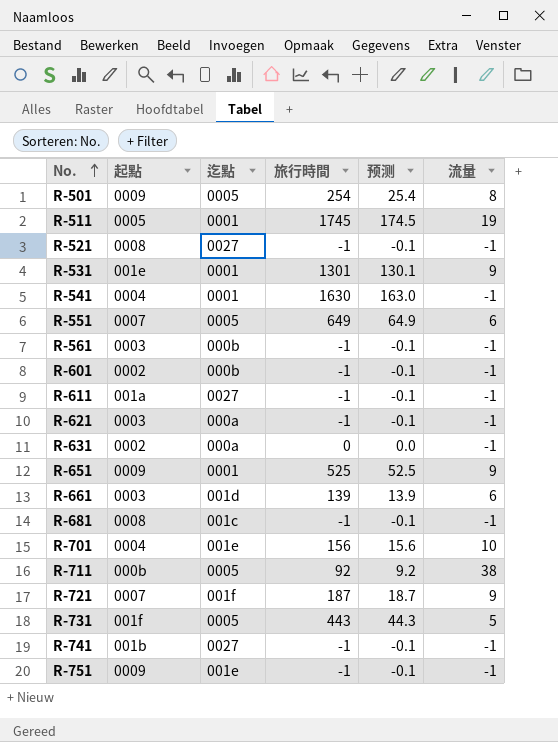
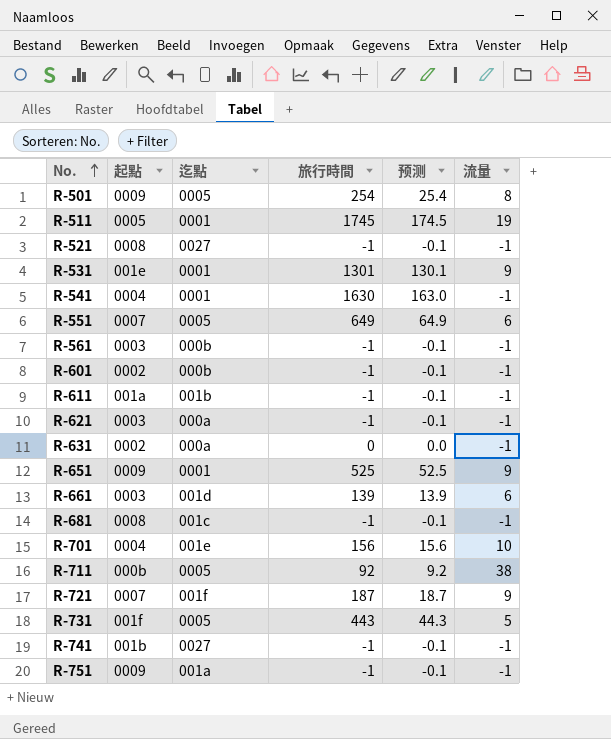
R-611 | 迄點: 0027 -> 001b
R-751 | 迄點: 001e -> 001a

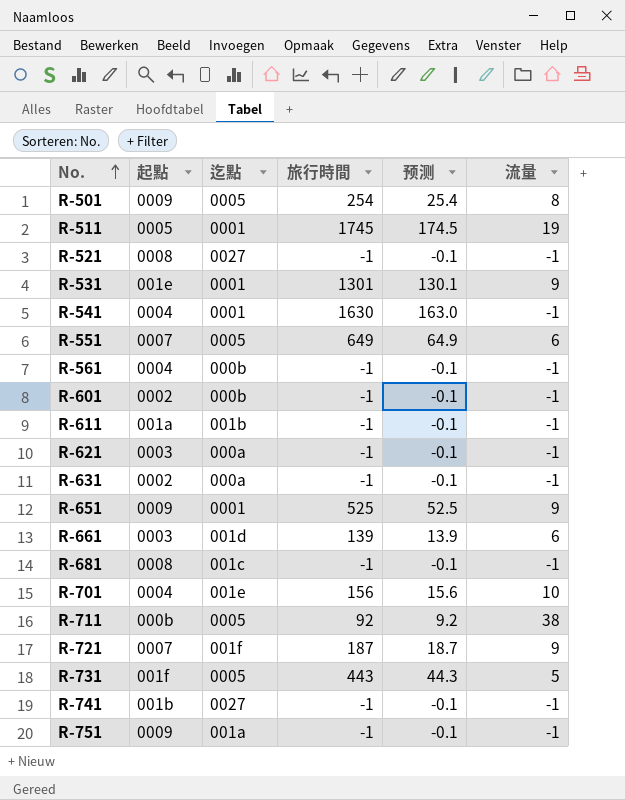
R-561 | 起點: 0003 -> 0004
R-631 | 旅行時間: 0 -> -1
R-631 | 预测: 0.0 -> -0.1

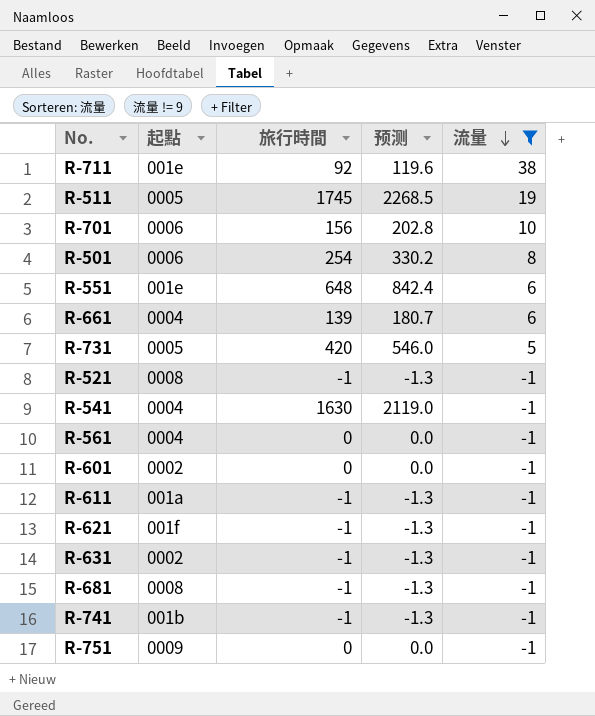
filter: none -> 流量 != 9
row order: No. ascending -> 流量 descending
column 迄點 | position: 3 -> none
column 预测 | formula: [旅行時間] * 0.1 -> [旅行時間] * 1.3
R-711 | 起點: 000b -> 001e
R-701 | 起點: 0004 -> 0006
R-501 | 起點: 0009 -> 0006
R-551 | 起點: 0007 -> 001e
R-551 | 旅行時間: 649 -> 648
R-661 | 起點: 0003 -> 0004
R-731 | 起點: 001f -> 0005
R-731 | 旅行時間: 443 -> 420
R-561 | 旅行時間: -1 -> 0
R-601 | 旅行時間: -1 -> 0
R-621 | 起點: 0003 -> 001f
R-751 | 旅行時間: -1 -> 0

